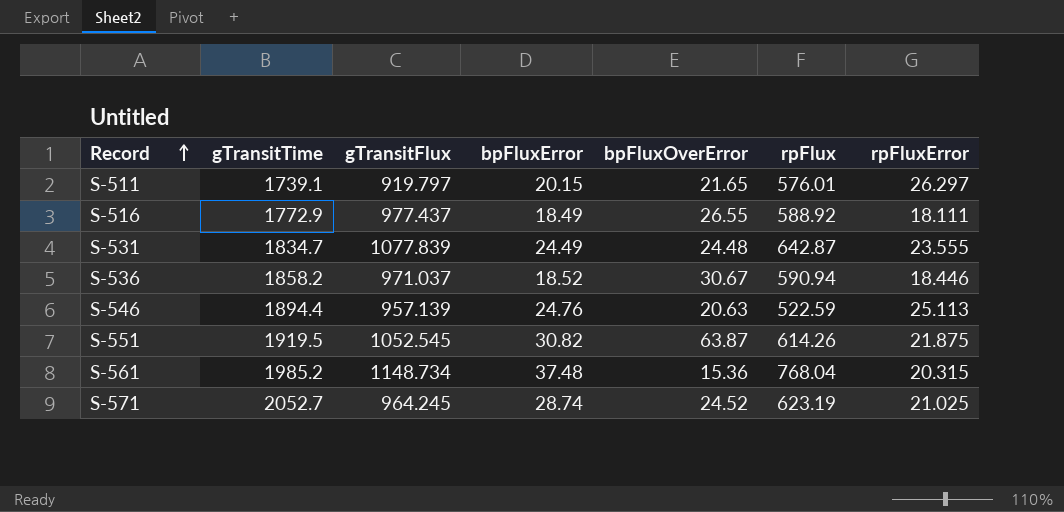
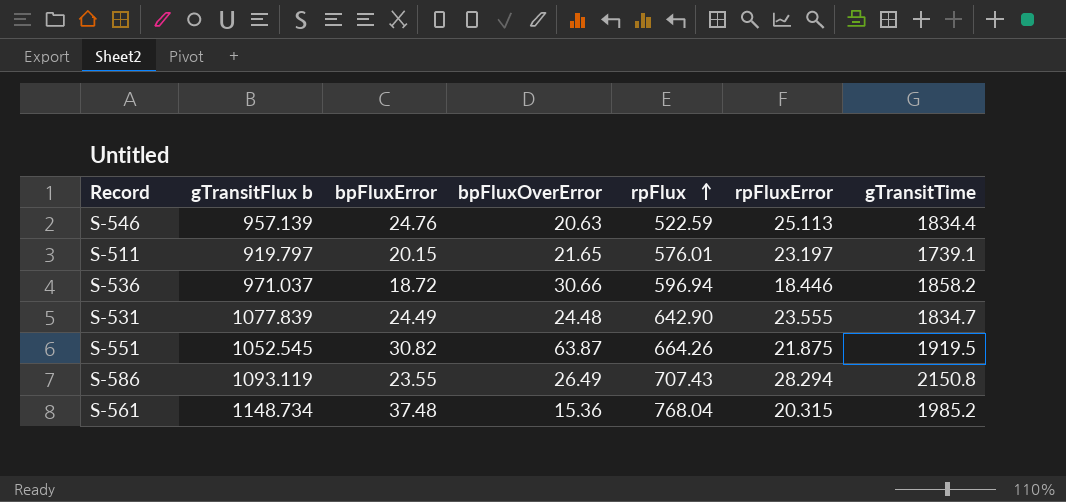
row order: Record ascending -> rpFlux ascending
column name: gTransitFlux -> gTransitFlux b
column gTransitTime | position: 2 -> 7
row S-516: 1772.9 | 977.437 | 18.49 | 26.55 | 588.92 | 18.111 -> none
row S-571: 2052.7 | 964.245 | 28.74 | 24.52 | 623.19 | 21.025 -> none
S-546 | gTransitTime: 1894.4 -> 1834.4
S-511 | rpFluxError: 26.297 -> 23.197
S-536 | bpFluxError: 18.52 -> 18.72
S-536 | bpFluxOverError: 30.67 -> 30.66
S-536 | rpFlux: 590.94 -> 596.94
S-531 | rpFlux: 642.87 -> 642.90
S-551 | rpFlux: 614.26 -> 664.26
row S-586: none -> 1093.119 | 23.55 | 26.49 | 707.43 | 28.294 | 2150.8

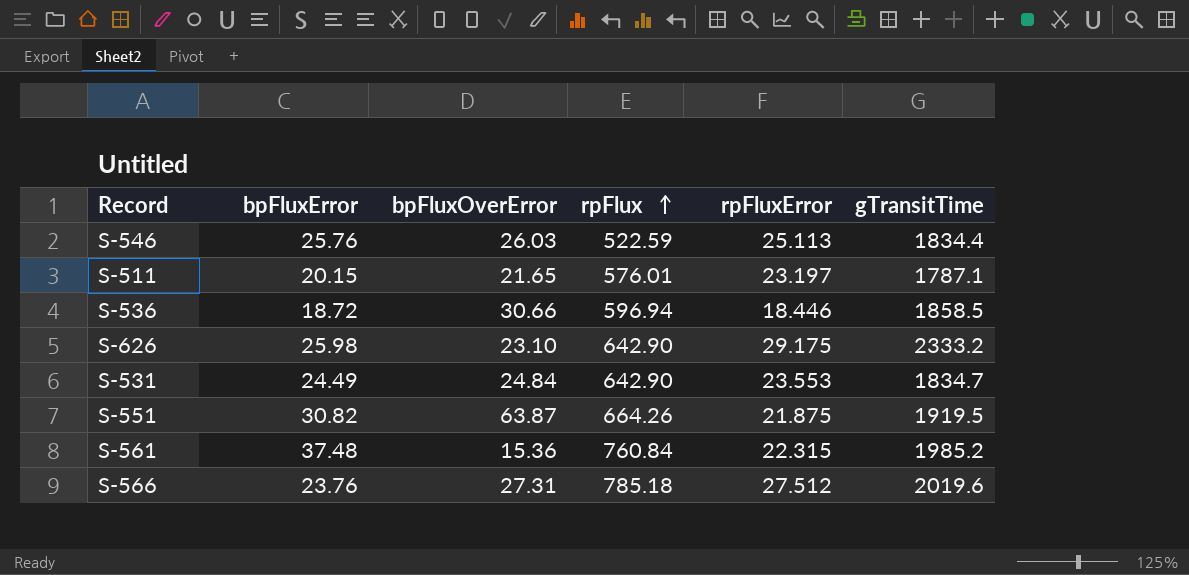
column gTransitFlux b | position: 2 -> none
row S-586: 1093.119 | 23.55 | 26.49 | 707.43 | 28.294 | 2150.8 -> none
S-546 | bpFluxError: 24.76 -> 25.76
S-546 | bpFluxOverError: 20.63 -> 26.03
S-511 | gTransitTime: 1739.1 -> 1787.1
S-536 | gTransitTime: 1858.2 -> 1858.5
row S-626: none -> 25.98 | 23.10 | 642.90 | 29.175 | 2333.2
S-531 | bpFluxOverError: 24.48 -> 24.84
S-531 | rpFluxError: 23.555 -> 23.553
S-561 | rpFlux: 768.04 -> 760.84
S-561 | rpFluxError: 20.315 -> 22.315
row S-566: none -> 23.76 | 27.31 | 785.18 | 27.512 | 2019.6

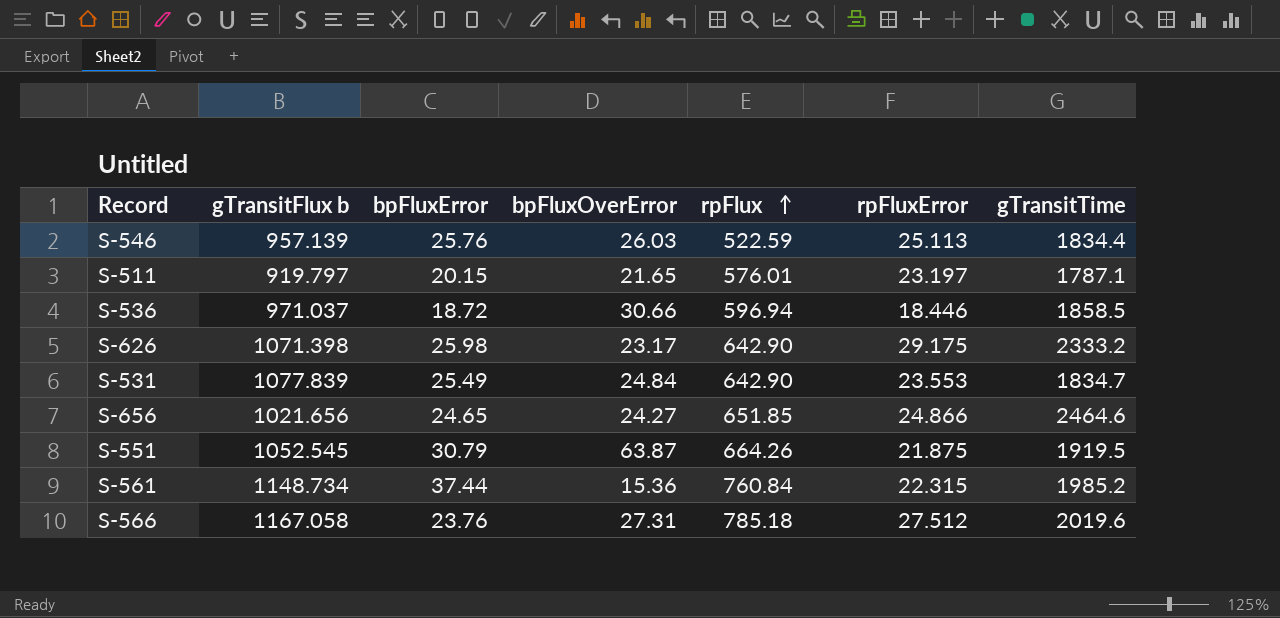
column gTransitFlux b | position: none -> 2
S-626 | bpFluxOverError: 23.10 -> 23.17
S-531 | bpFluxError: 24.49 -> 25.49
row S-656: none -> 1021.656 | 24.65 | 24.27 | 651.85 | 24.866 | 2464.6
S-551 | bpFluxError: 30.82 -> 30.79
S-561 | bpFluxError: 37.48 -> 37.44

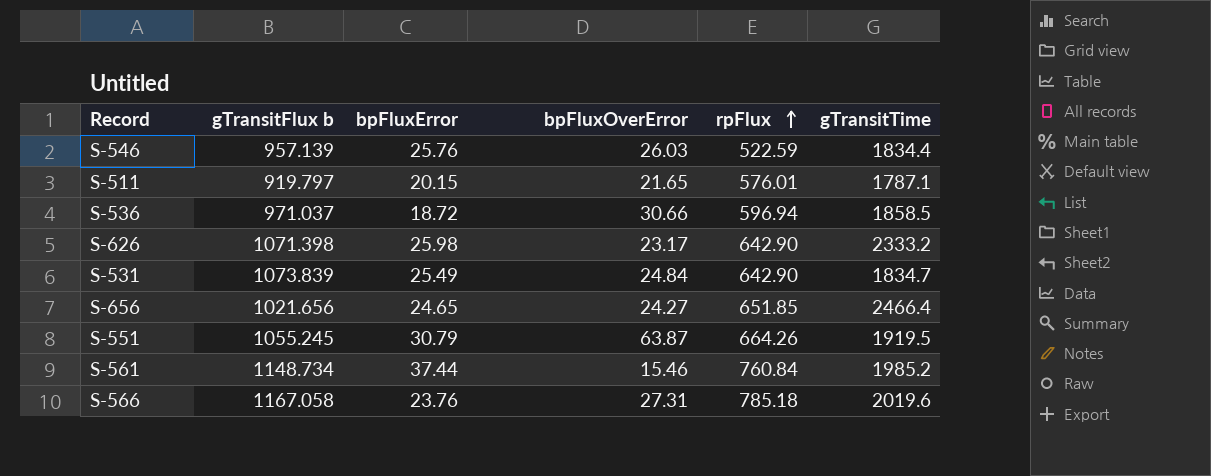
column rpFluxError | position: 6 -> none
S-531 | gTransitFlux b: 1077.839 -> 1073.839
S-656 | gTransitTime: 2464.6 -> 2466.4
S-551 | gTransitFlux b: 1052.545 -> 1055.245
S-561 | bpFluxOverError: 15.36 -> 15.46

